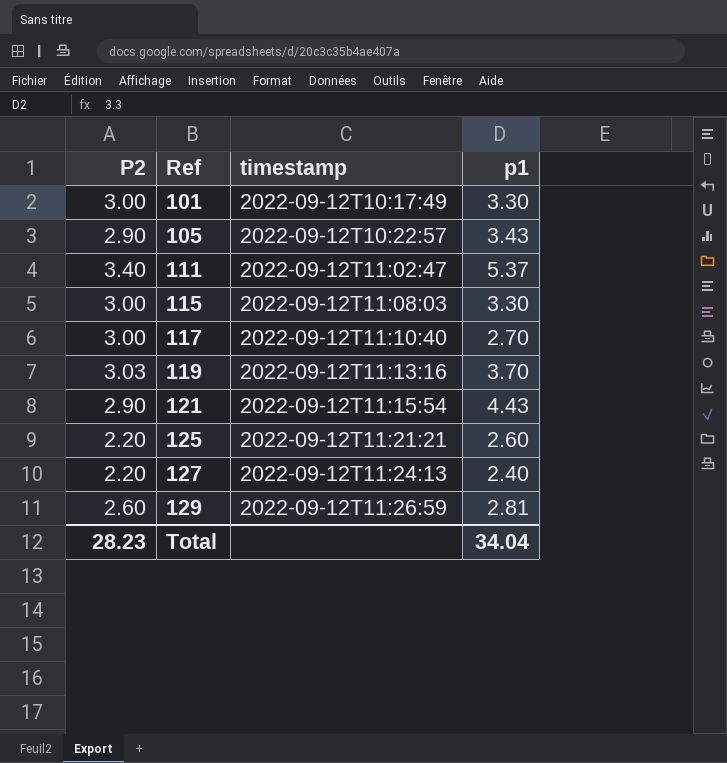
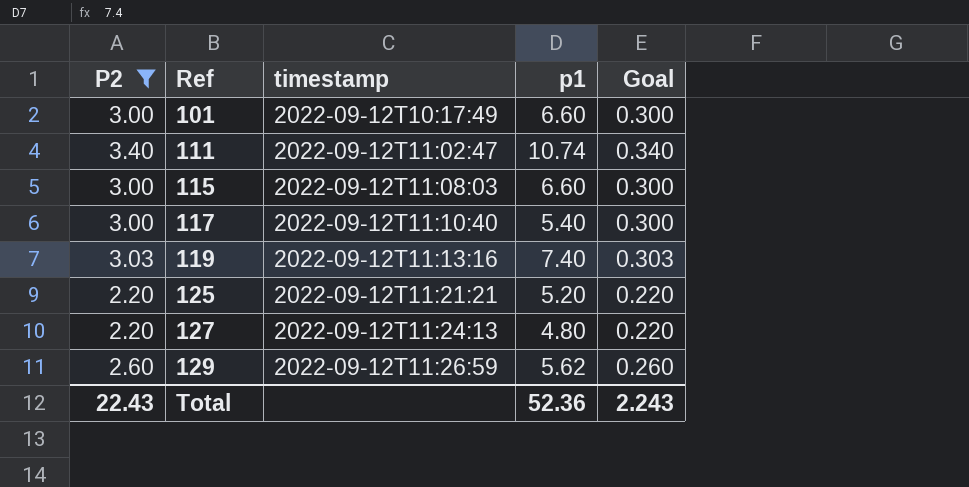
filter: none -> P2 != 2.90
column Goal | formula: none -> [P2] * 0.1
101 | p1: 3.30 -> 6.60
111 | p1: 5.37 -> 10.74
115 | p1: 3.30 -> 6.60
117 | p1: 2.70 -> 5.40
119 | p1: 3.70 -> 7.40
125 | p1: 2.60 -> 5.20
127 | p1: 2.40 -> 4.80
129 | p1: 2.81 -> 5.62
Total | P2: 28.23 -> 22.43
Total | p1: 34.04 -> 52.36

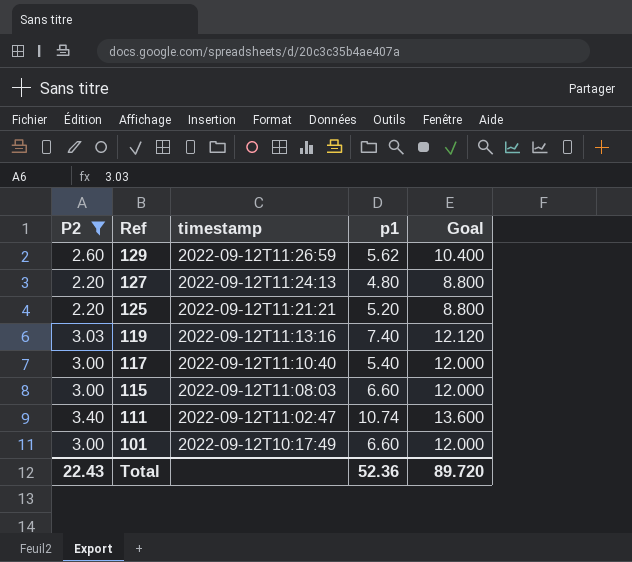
row order: Ref ascending -> Ref descending
column Goal | formula: [P2] * 0.1 -> [P2] * 4
Total | Goal: 2.243 -> 89.720

